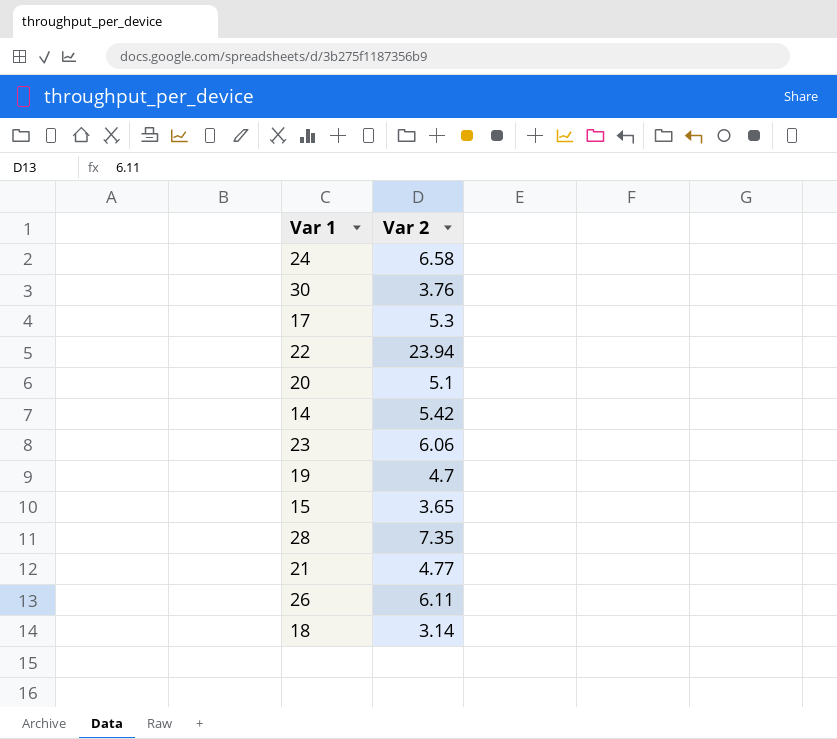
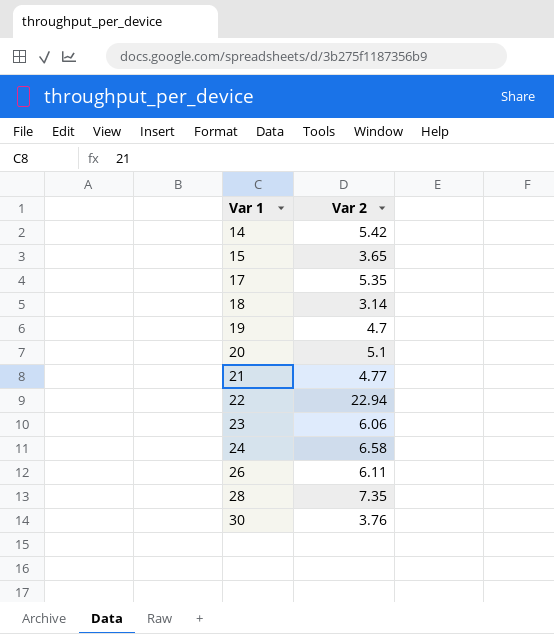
row order: none -> Var 1 ascending
17 | Var 2: 5.3 -> 5.35
22 | Var 2: 23.94 -> 22.94

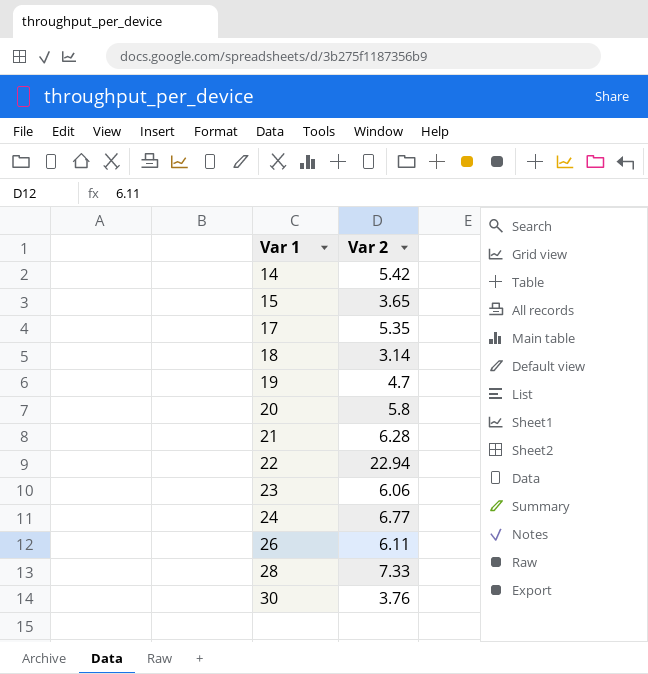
20 | Var 2: 5.1 -> 5.8
21 | Var 2: 4.77 -> 6.28
24 | Var 2: 6.58 -> 6.77
28 | Var 2: 7.35 -> 7.33

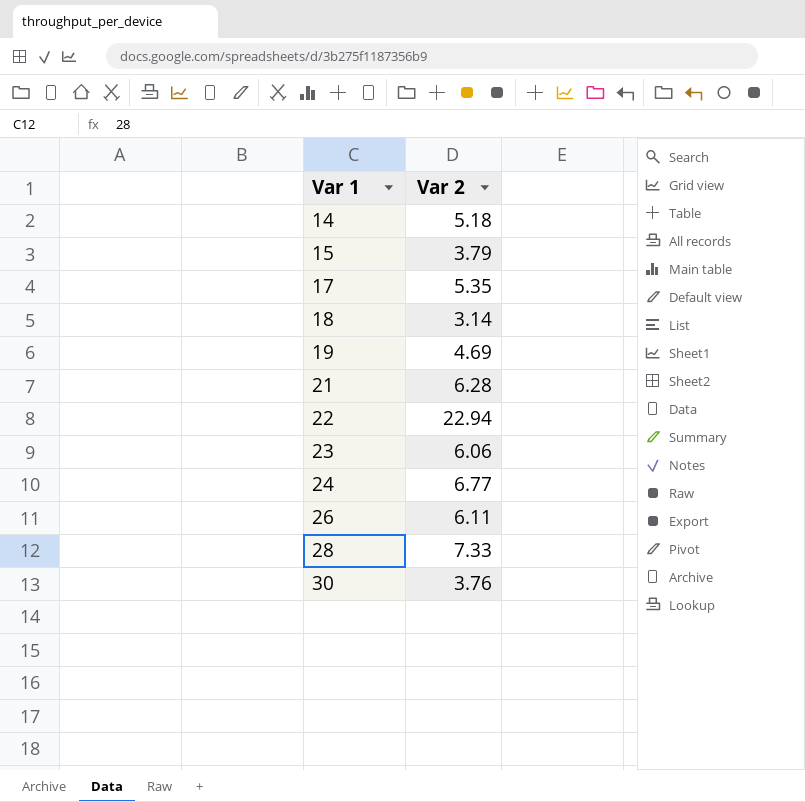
row 20: 5.8 -> none
14 | Var 2: 5.42 -> 5.18
15 | Var 2: 3.65 -> 3.79
19 | Var 2: 4.7 -> 4.69

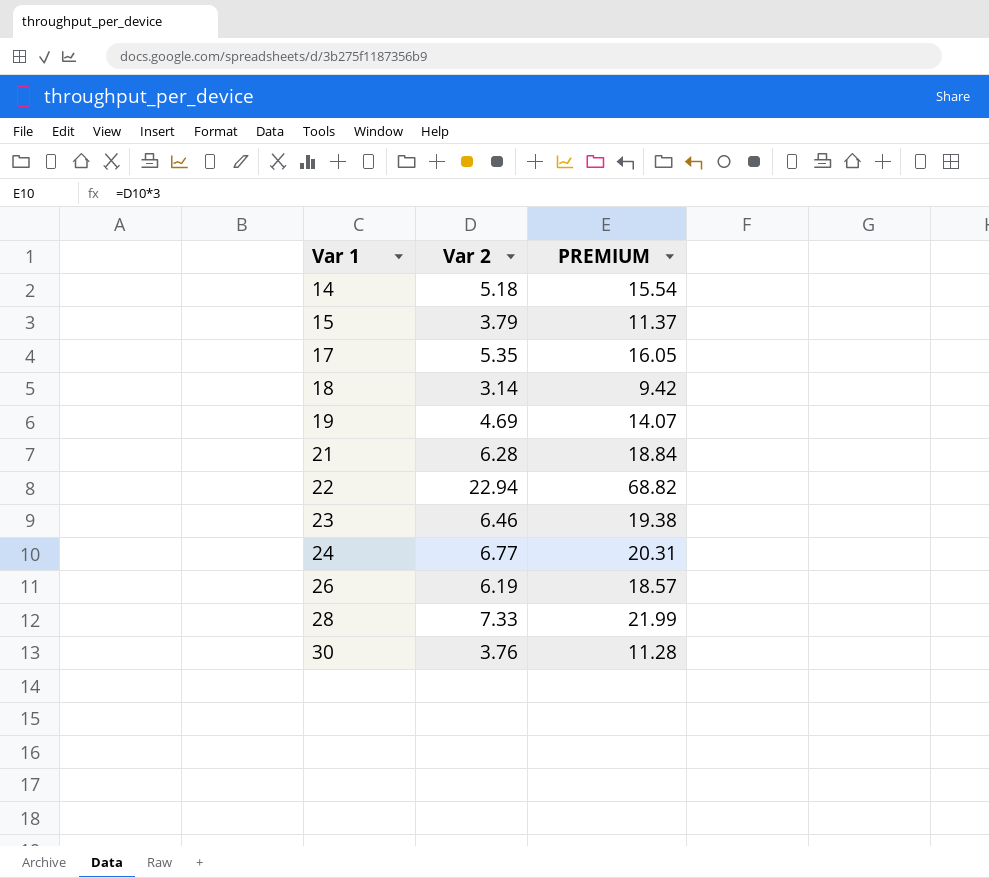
column PREMIUM | formula: none -> [Var 2] * 3
23 | Var 2: 6.06 -> 6.46
26 | Var 2: 6.11 -> 6.19

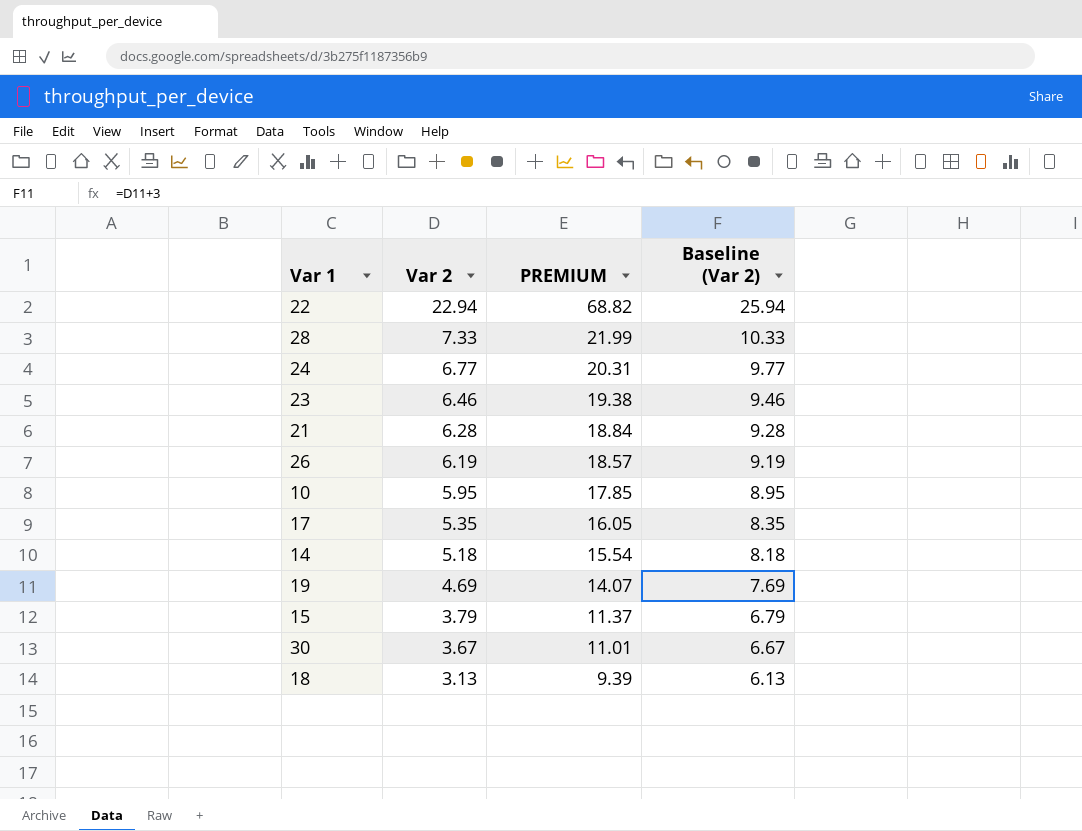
row order: Var 1 ascending -> Var 2 descending
column Baseline (Var 2) | formula: none -> [Var 2] + 3
row 10: none -> 5.95 | 17.85 | 8.95
30 | Var 2: 3.76 -> 3.67
30 | PREMIUM: 11.28 -> 11.01
18 | Var 2: 3.14 -> 3.13
18 | PREMIUM: 9.42 -> 9.39

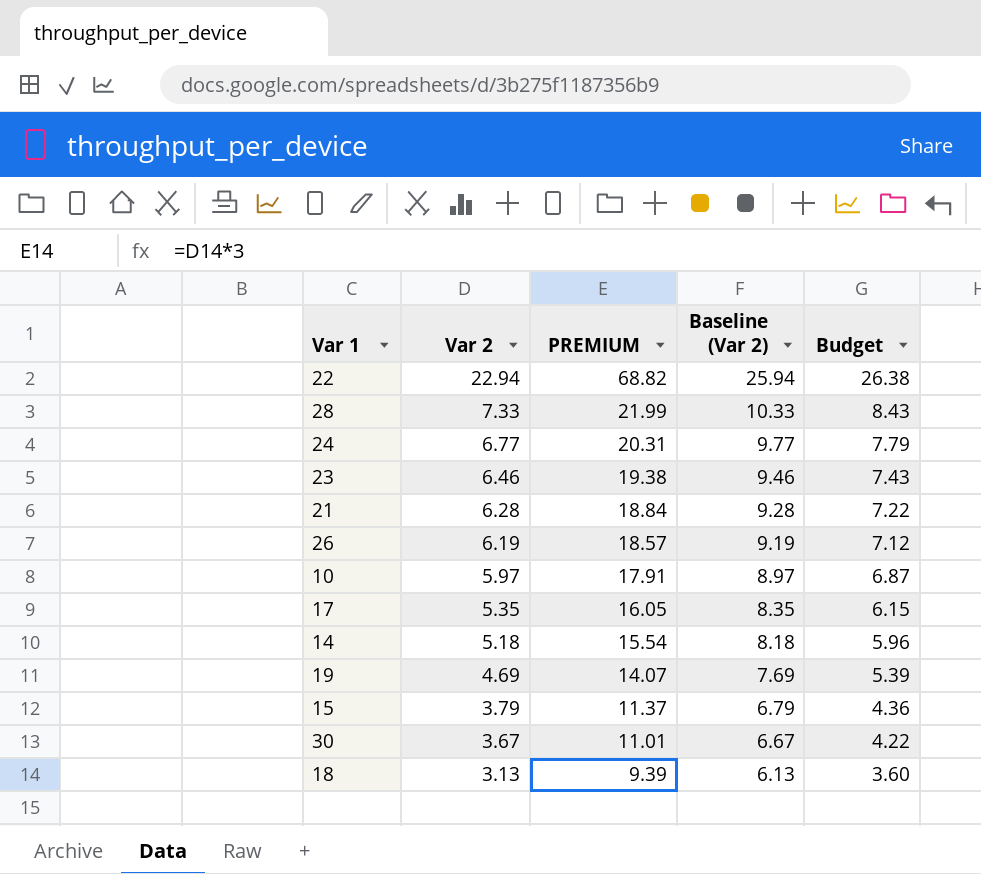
column Budget | formula: none -> [Var 2] * 1.15
10 | Var 2: 5.95 -> 5.97
10 | PREMIUM: 17.85 -> 17.91
10 | Baseline (Var 2): 8.95 -> 8.97

